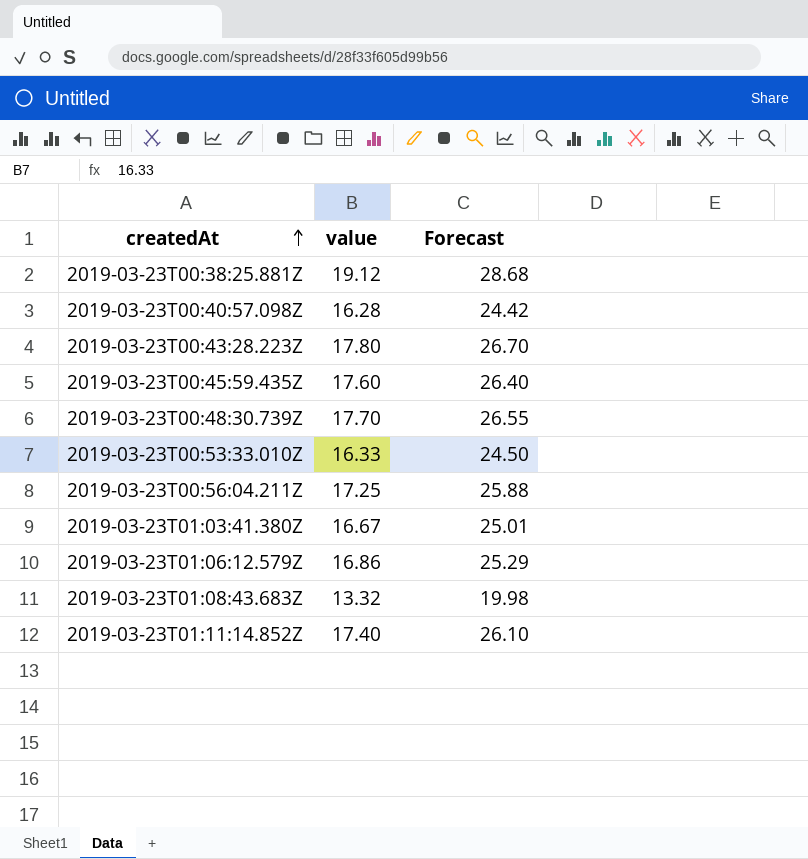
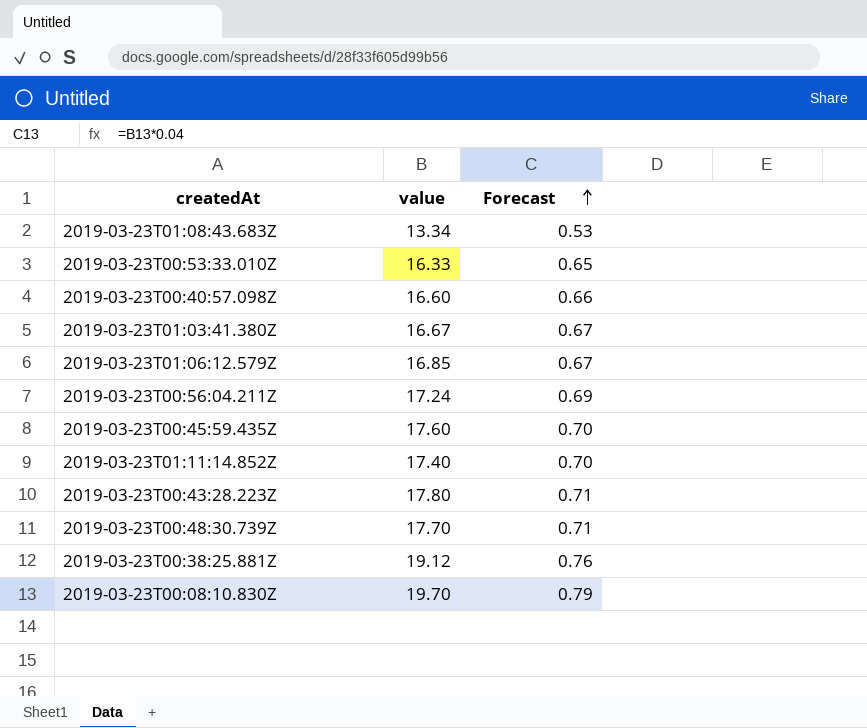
row order: createdAt ascending -> Forecast ascending
column Forecast | formula: [value] * 1.5 -> [value] * 0.04
2019-03-23T01:08:43.683Z | value: 13.32 -> 13.34
2019-03-23T00:40:57.098Z | value: 16.28 -> 16.60
2019-03-23T01:06:12.579Z | value: 16.86 -> 16.85
2019-03-23T00:56:04.211Z | value: 17.25 -> 17.24
row 2019-03-23T00:08:10.830Z: none -> 19.70 | 0.79

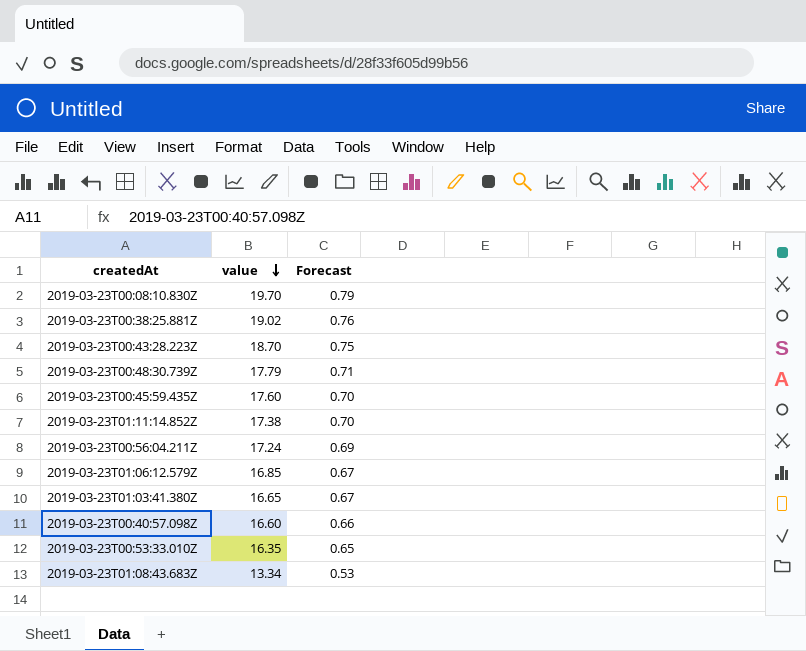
row order: Forecast ascending -> value descending
2019-03-23T00:38:25.881Z | value: 19.12 -> 19.02
2019-03-23T00:43:28.223Z | value: 17.80 -> 18.70
2019-03-23T00:43:28.223Z | Forecast: 0.71 -> 0.75
2019-03-23T00:48:30.739Z | value: 17.70 -> 17.79
2019-03-23T01:11:14.852Z | value: 17.40 -> 17.38
2019-03-23T01:03:41.380Z | value: 16.67 -> 16.65
2019-03-23T00:53:33.010Z | value: 16.33 -> 16.35

